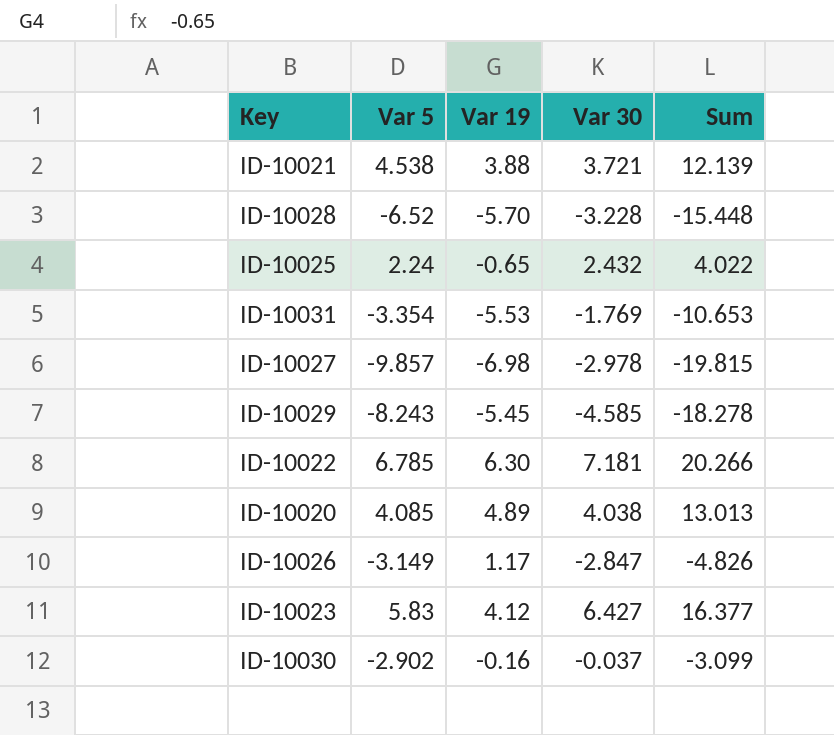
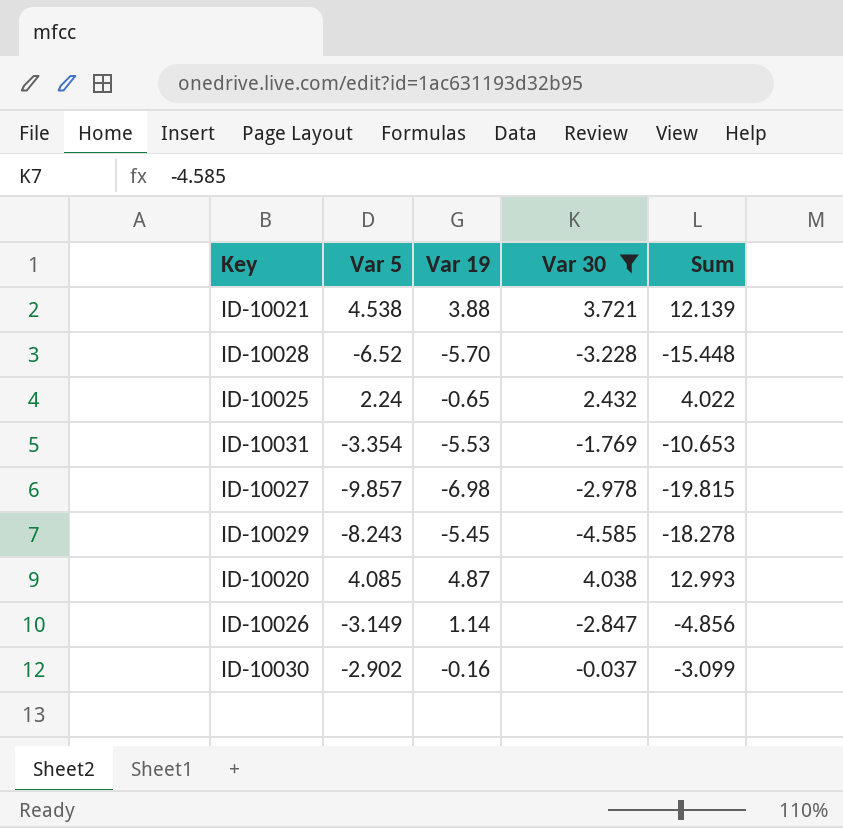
filter: none -> Var 30 <= 4.038
ID-10020 | Var 19: 4.89 -> 4.87
ID-10020 | Sum: 13.013 -> 12.993
ID-10026 | Var 19: 1.17 -> 1.14
ID-10026 | Sum: -4.826 -> -4.856

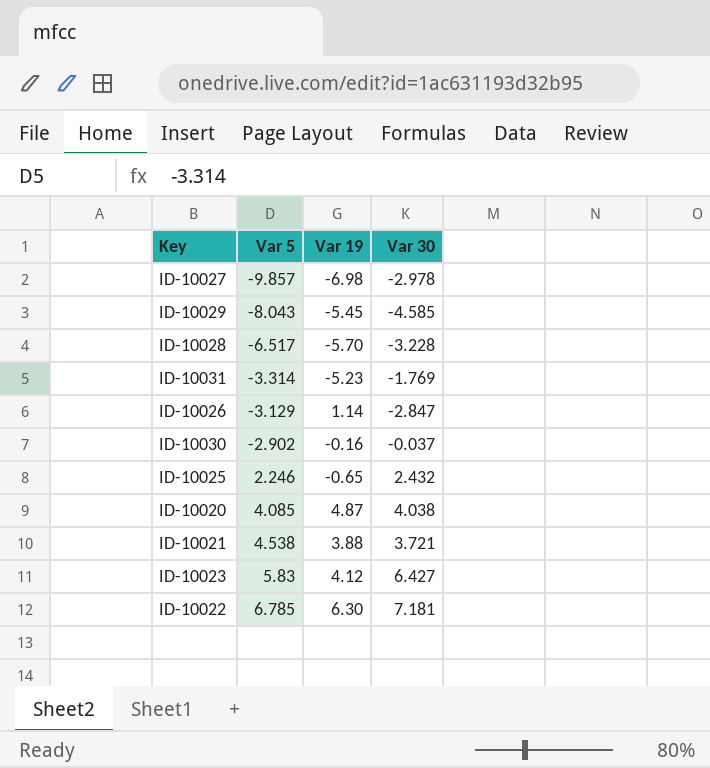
filter: Var 30 <= 4.038 -> none
row order: none -> Var 5 ascending
column Sum | formula: [Var 5] + [Var 19] + [Var 30] -> none
ID-10029 | Var 5: -8.243 -> -8.043
ID-10028 | Var 5: -6.52 -> -6.517
ID-10031 | Var 5: -3.354 -> -3.314
ID-10031 | Var 19: -5.53 -> -5.23
ID-10026 | Var 5: -3.149 -> -3.129
ID-10025 | Var 5: 2.24 -> 2.246

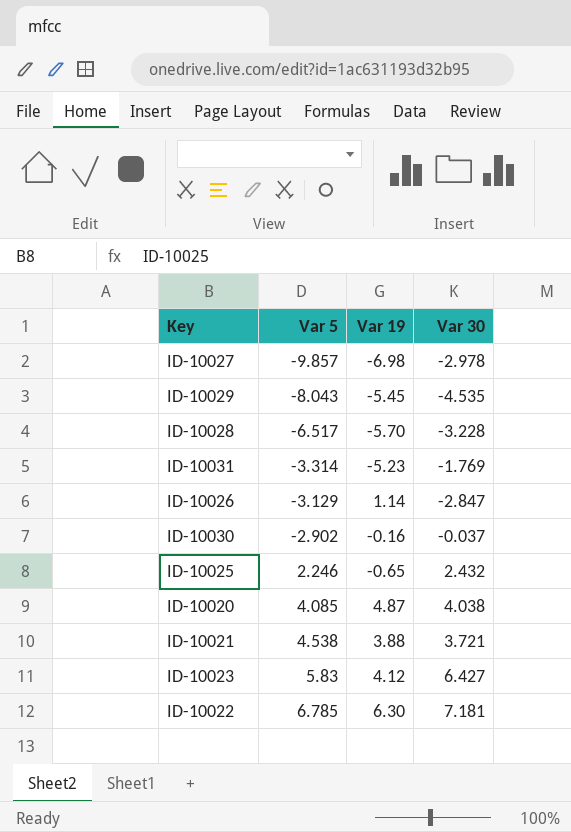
ID-10029 | Var 30: -4.585 -> -4.535

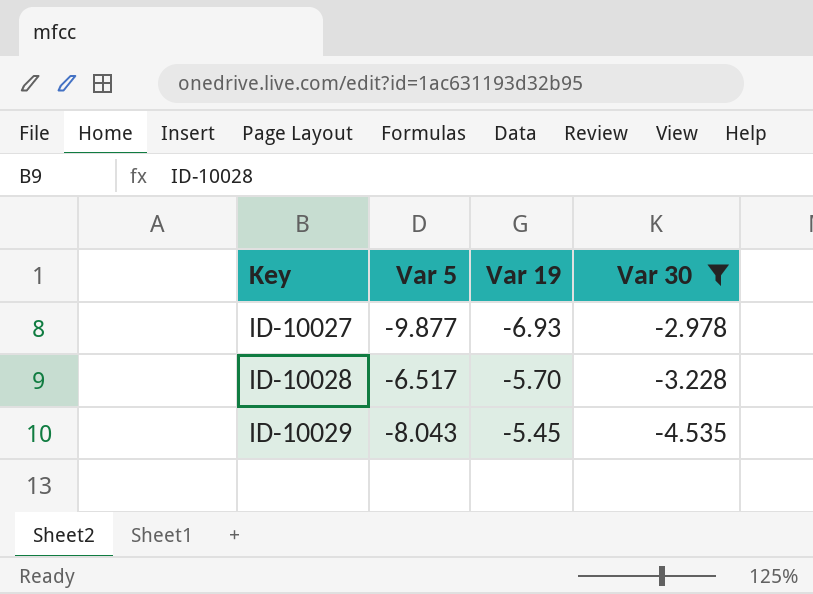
filter: none -> Var 30 <= -2.978
row order: Var 5 ascending -> Key ascending
ID-10027 | Var 5: -9.857 -> -9.877
ID-10027 | Var 19: -6.98 -> -6.93

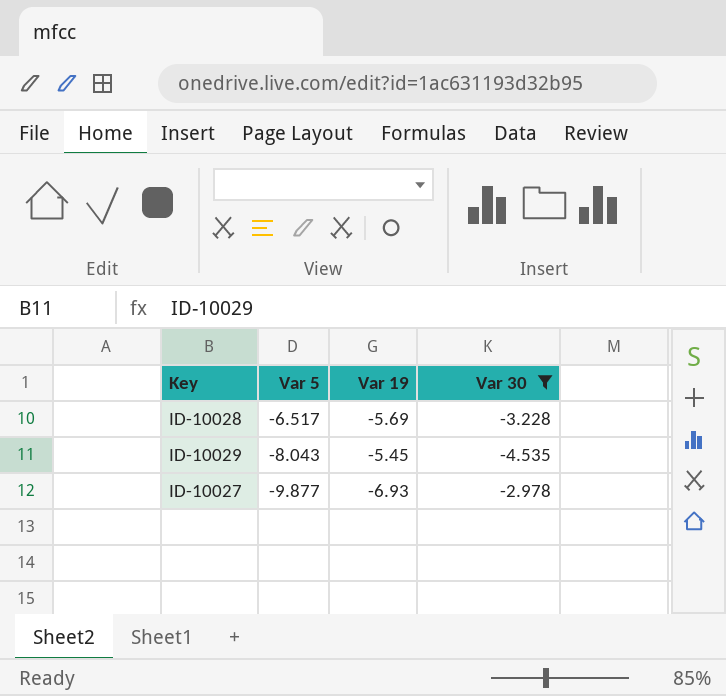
row order: Key ascending -> Var 5 descending
ID-10028 | Var 19: -5.70 -> -5.69

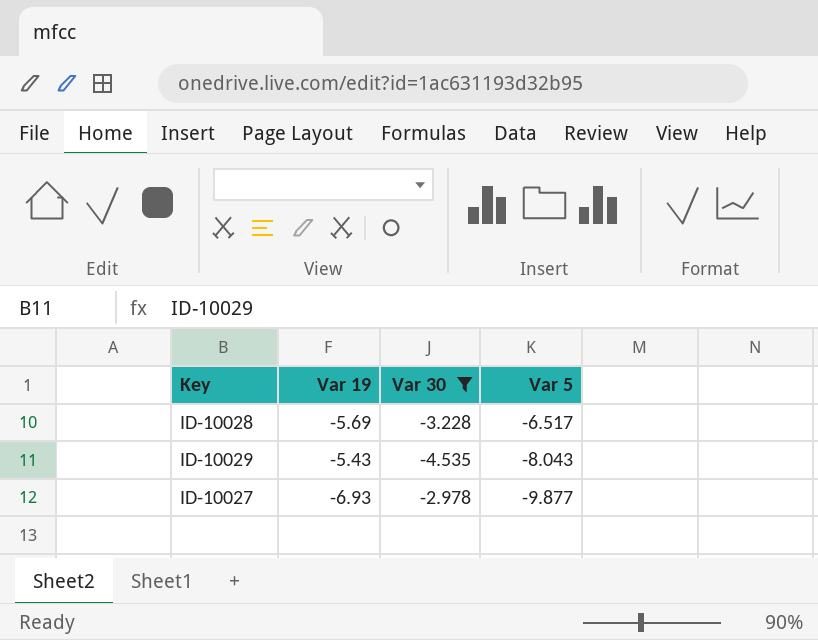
column Var 5 | position: 2 -> 4
ID-10029 | Var 19: -5.45 -> -5.43

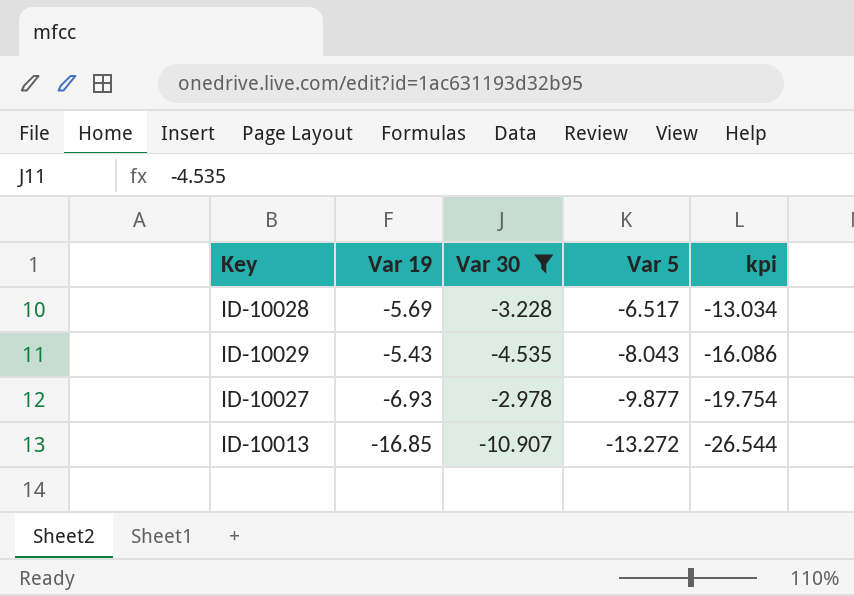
column kpi | formula: none -> [Var 5] * 2
row ID-10013: none -> -16.85 | -10.907 | -13.272 | -26.544

